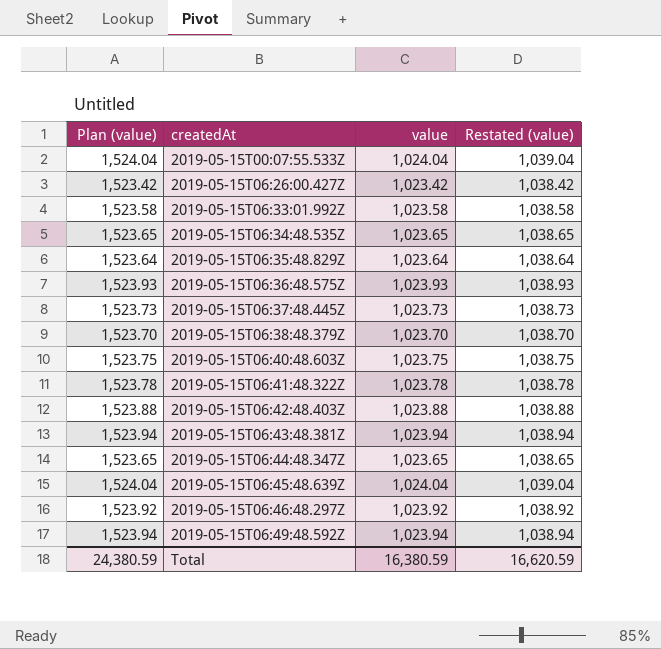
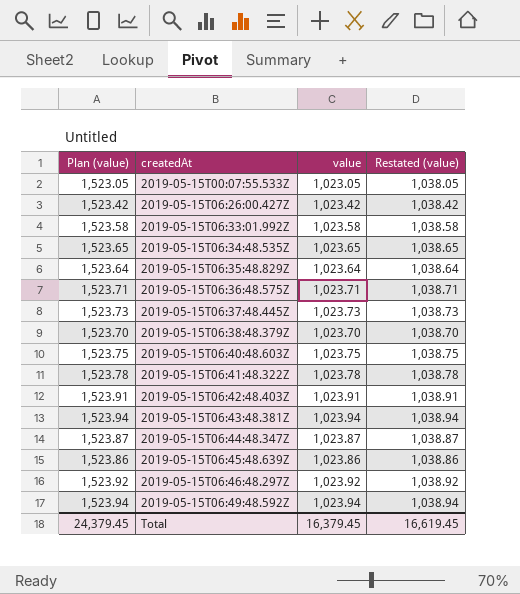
2019-05-15T00:07:55.533Z | Plan (value): 1,524.04 -> 1,523.05
2019-05-15T00:07:55.533Z | value: 1,024.04 -> 1,023.05
2019-05-15T00:07:55.533Z | Restated (value): 1,039.04 -> 1,038.05
2019-05-15T06:36:48.575Z | Plan (value): 1,523.93 -> 1,523.71
2019-05-15T06:36:48.575Z | value: 1,023.93 -> 1,023.71
2019-05-15T06:36:48.575Z | Restated (value): 1,038.93 -> 1,038.71
2019-05-15T06:42:48.403Z | Plan (value): 1,523.88 -> 1,523.91
2019-05-15T06:42:48.403Z | value: 1,023.88 -> 1,023.91
2019-05-15T06:42:48.403Z | Restated (value): 1,038.88 -> 1,038.91
2019-05-15T06:44:48.347Z | Plan (value): 1,523.65 -> 1,523.87
2019-05-15T06:44:48.347Z | value: 1,023.65 -> 1,023.87
2019-05-15T06:44:48.347Z | Restated (value): 1,038.65 -> 1,038.87
2019-05-15T06:45:48.639Z | Plan (value): 1,524.04 -> 1,523.86
2019-05-15T06:45:48.639Z | value: 1,024.04 -> 1,023.86
2019-05-15T06:45:48.639Z | Restated (value): 1,039.04 -> 1,038.86
Total | Plan (value): 24,380.59 -> 24,379.45
Total | value: 16,380.59 -> 16,379.45
Total | Restated (value): 16,620.59 -> 16,619.45

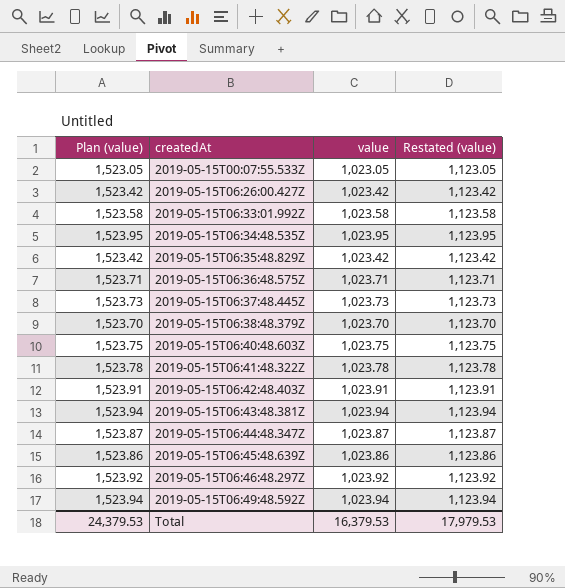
column Restated (value) | formula: [value] + 15 -> [value] + 100
2019-05-15T06:34:48.535Z | Plan (value): 1,523.65 -> 1,523.95
2019-05-15T06:34:48.535Z | value: 1,023.65 -> 1,023.95
2019-05-15T06:35:48.829Z | Plan (value): 1,523.64 -> 1,523.42
2019-05-15T06:35:48.829Z | value: 1,023.64 -> 1,023.42
Total | Plan (value): 24,379.45 -> 24,379.53
Total | value: 16,379.45 -> 16,379.53
Total | Restated (value): 16,619.45 -> 17,979.53

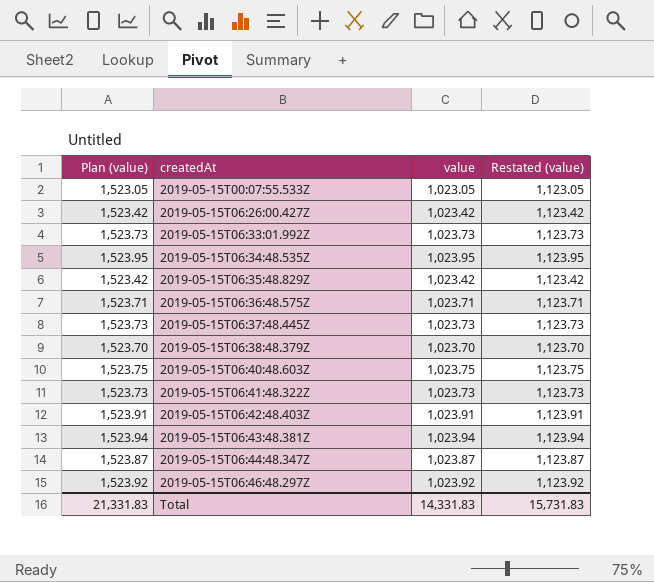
row 2019-05-15T06:45:48.639Z: 1,523.86 | 1,023.86 | 1,123.86 -> none
row 2019-05-15T06:49:48.592Z: 1,523.94 | 1,023.94 | 1,123.94 -> none
2019-05-15T06:33:01.992Z | Plan (value): 1,523.58 -> 1,523.73
2019-05-15T06:33:01.992Z | value: 1,023.58 -> 1,023.73
2019-05-15T06:33:01.992Z | Restated (value): 1,123.58 -> 1,123.73
2019-05-15T06:41:48.322Z | Plan (value): 1,523.78 -> 1,523.73
2019-05-15T06:41:48.322Z | value: 1,023.78 -> 1,023.73
2019-05-15T06:41:48.322Z | Restated (value): 1,123.78 -> 1,123.73
Total | Plan (value): 24,379.53 -> 21,331.83
Total | value: 16,379.53 -> 14,331.83
Total | Restated (value): 17,979.53 -> 15,731.83

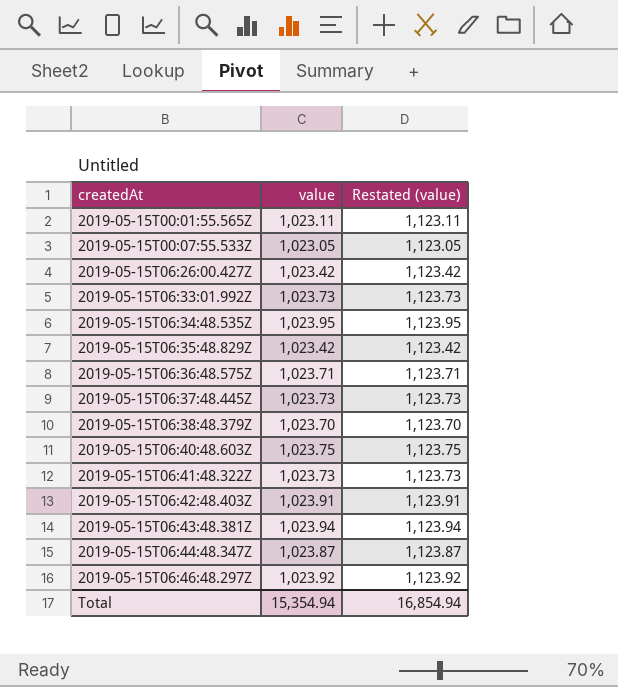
column Plan (value) | formula: [value] + 500 -> none
row 2019-05-15T00:01:55.565Z: none -> 1,023.11 | 1,123.11
Total | value: 14,331.83 -> 15,354.94
Total | Restated (value): 15,731.83 -> 16,854.94

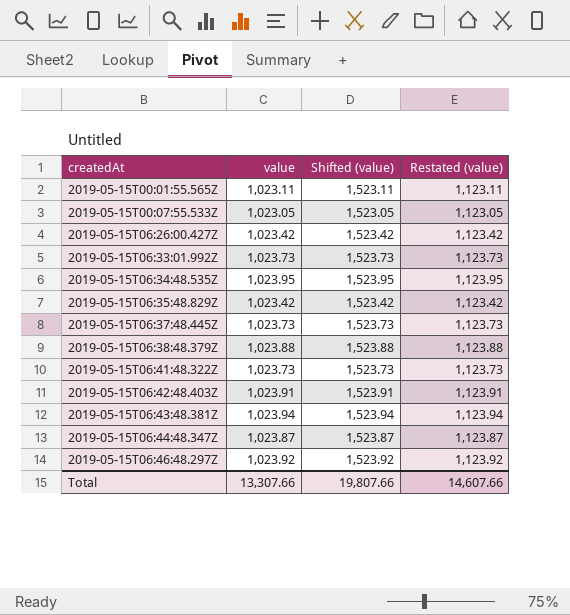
column Shifted (value) | formula: none -> [value] + 500
row 2019-05-15T06:36:48.575Z: 1,023.71 | 1,123.71 -> none
row 2019-05-15T06:40:48.603Z: 1,023.75 | 1,123.75 -> none
2019-05-15T06:38:48.379Z | value: 1,023.70 -> 1,023.88
2019-05-15T06:38:48.379Z | Restated (value): 1,123.70 -> 1,123.88
Total | value: 15,354.94 -> 13,307.66
Total | Restated (value): 16,854.94 -> 14,607.66

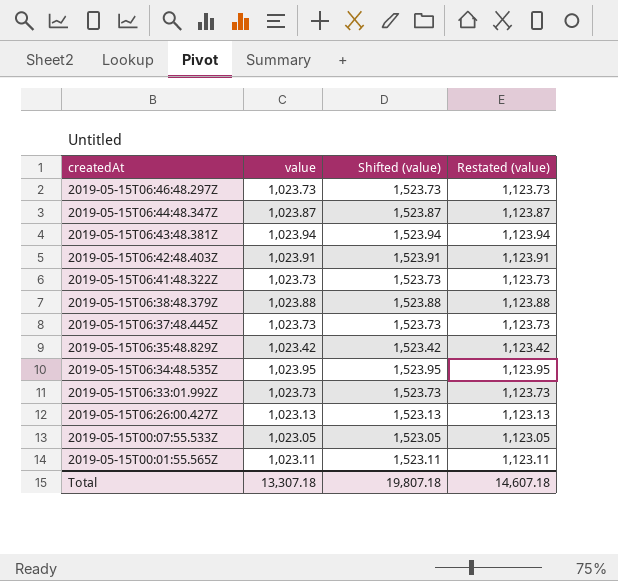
row order: createdAt ascending -> createdAt descending
2019-05-15T06:46:48.297Z | value: 1,023.92 -> 1,023.73
2019-05-15T06:46:48.297Z | Shifted (value): 1,523.92 -> 1,523.73
2019-05-15T06:46:48.297Z | Restated (value): 1,123.92 -> 1,123.73
2019-05-15T06:26:00.427Z | value: 1,023.42 -> 1,023.13
2019-05-15T06:26:00.427Z | Shifted (value): 1,523.42 -> 1,523.13
2019-05-15T06:26:00.427Z | Restated (value): 1,123.42 -> 1,123.13
Total | value: 13,307.66 -> 13,307.18
Total | Shifted (value): 19,807.66 -> 19,807.18
Total | Restated (value): 14,607.66 -> 14,607.18

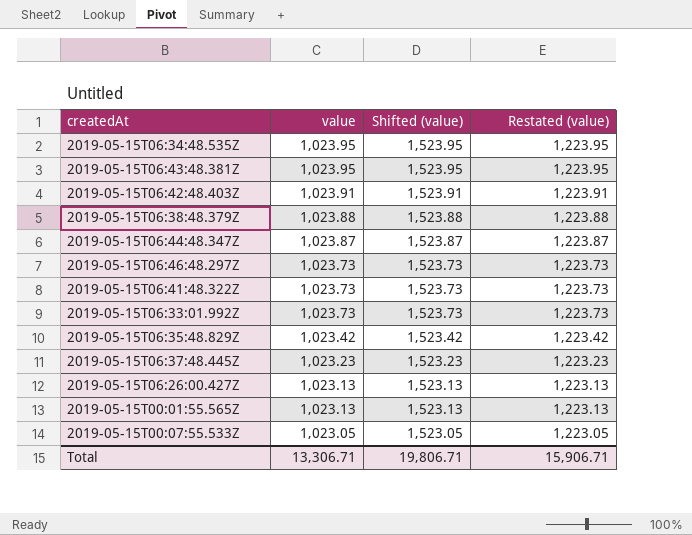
row order: createdAt descending -> value descending
column Restated (value) | formula: [value] + 100 -> [value] + 200
2019-05-15T06:43:48.381Z | value: 1,023.94 -> 1,023.95
2019-05-15T06:43:48.381Z | Shifted (value): 1,523.94 -> 1,523.95
2019-05-15T06:37:48.445Z | value: 1,023.73 -> 1,023.23
2019-05-15T06:37:48.445Z | Shifted (value): 1,523.73 -> 1,523.23
2019-05-15T00:01:55.565Z | value: 1,023.11 -> 1,023.13
2019-05-15T00:01:55.565Z | Shifted (value): 1,523.11 -> 1,523.13
Total | value: 13,307.18 -> 13,306.71
Total | Shifted (value): 19,807.18 -> 19,806.71
Total | Restated (value): 14,607.18 -> 15,906.71

